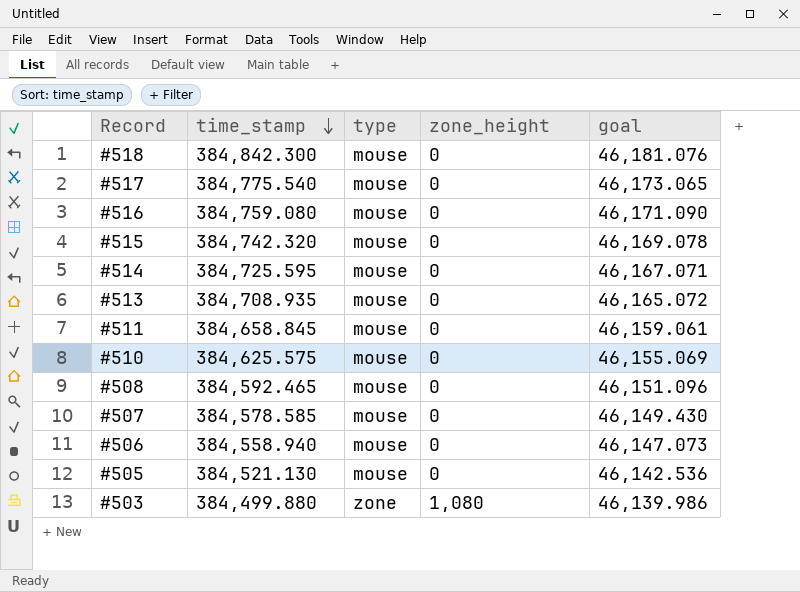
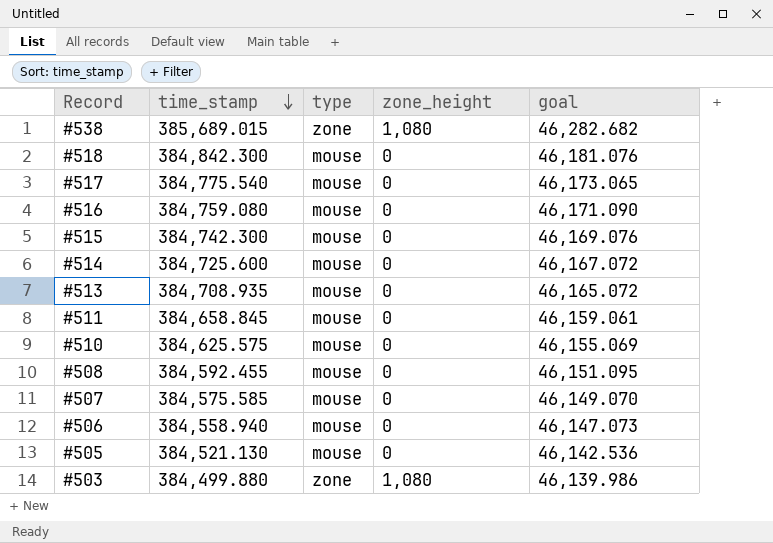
row #538: none -> 385,689.015 | zone | 1,080 | 46,282.682
#515 | time_stamp: 384,742.320 -> 384,742.300
#515 | goal: 46,169.078 -> 46,169.076
#514 | time_stamp: 384,725.595 -> 384,725.600
#514 | goal: 46,167.071 -> 46,167.072
#508 | time_stamp: 384,592.465 -> 384,592.455
#508 | goal: 46,151.096 -> 46,151.095
#507 | time_stamp: 384,578.585 -> 384,575.585
#507 | goal: 46,149.430 -> 46,149.070

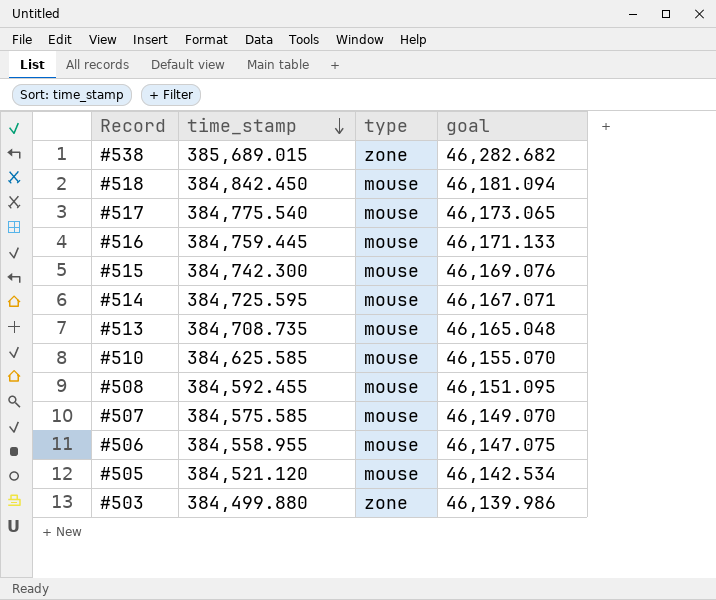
column zone_height | position: 4 -> none
row #511: 384,658.845 | mouse | 0 | 46,159.061 -> none
#518 | time_stamp: 384,842.300 -> 384,842.450
#518 | goal: 46,181.076 -> 46,181.094
#516 | time_stamp: 384,759.080 -> 384,759.445
#516 | goal: 46,171.090 -> 46,171.133
#514 | time_stamp: 384,725.600 -> 384,725.595
#514 | goal: 46,167.072 -> 46,167.071
#513 | time_stamp: 384,708.935 -> 384,708.735
#513 | goal: 46,165.072 -> 46,165.048
#510 | time_stamp: 384,625.575 -> 384,625.585
#510 | goal: 46,155.069 -> 46,155.070
#506 | time_stamp: 384,558.940 -> 384,558.955
#506 | goal: 46,147.073 -> 46,147.075
#505 | time_stamp: 384,521.130 -> 384,521.120
#505 | goal: 46,142.536 -> 46,142.534

